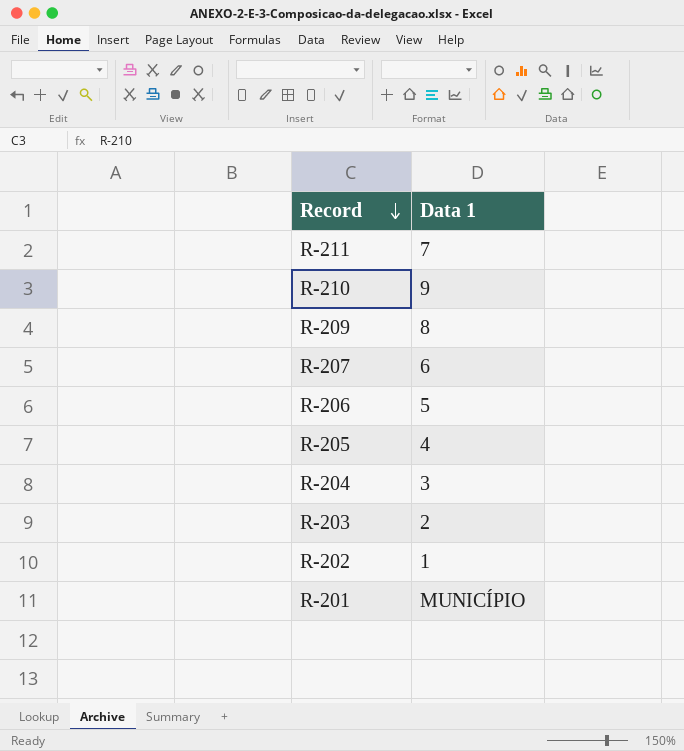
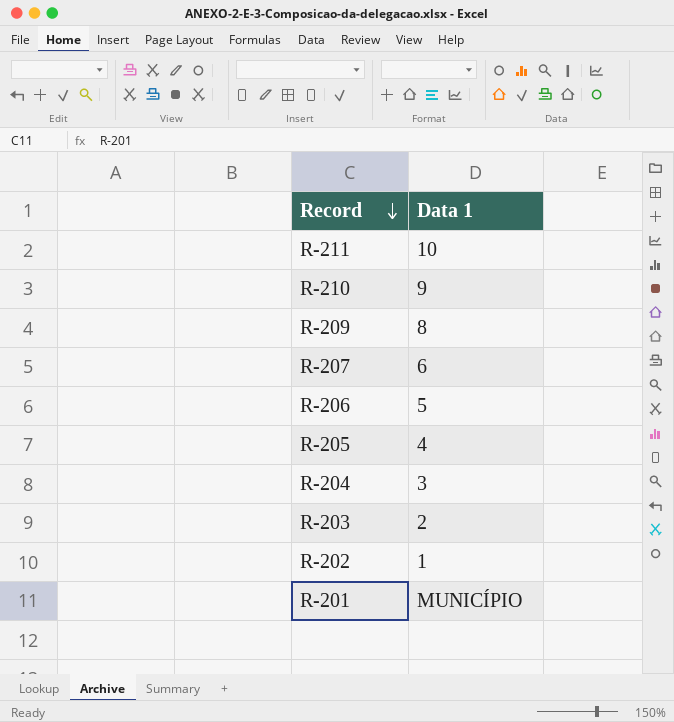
R-211 | Data 1: 7 -> 10

